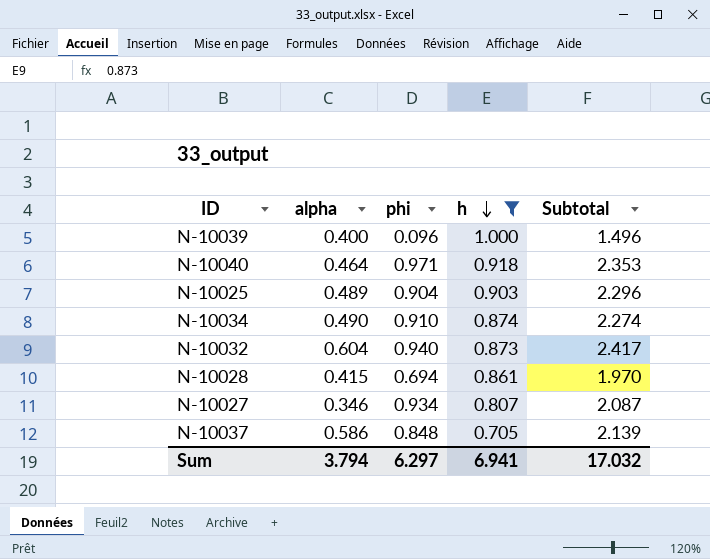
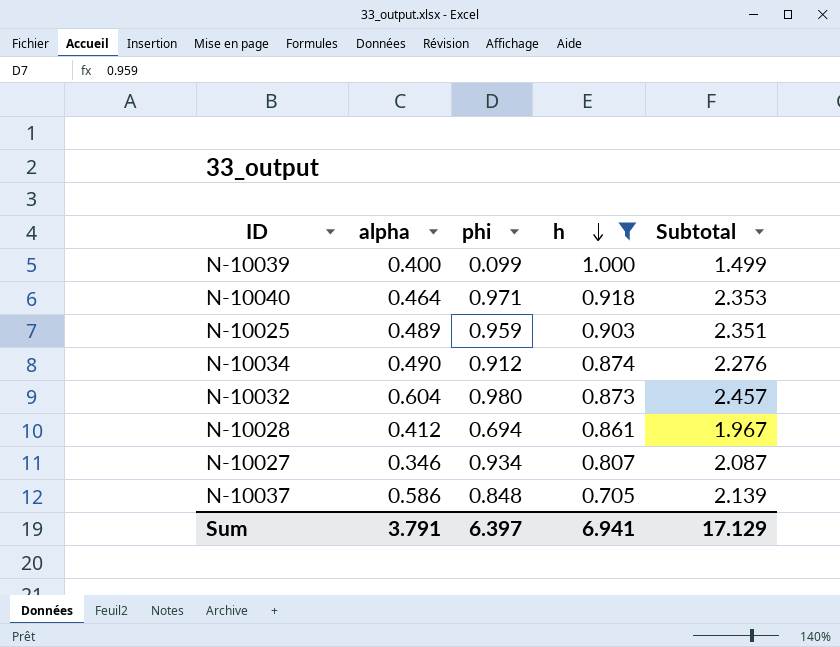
N-10039 | phi: 0.096 -> 0.099
N-10039 | Subtotal: 1.496 -> 1.499
N-10025 | phi: 0.904 -> 0.959
N-10025 | Subtotal: 2.296 -> 2.351
N-10034 | phi: 0.910 -> 0.912
N-10034 | Subtotal: 2.274 -> 2.276
N-10032 | phi: 0.940 -> 0.980
N-10032 | Subtotal: 2.417 -> 2.457
N-10028 | alpha: 0.415 -> 0.412
N-10028 | Subtotal: 1.970 -> 1.967
Sum | alpha: 3.794 -> 3.791
Sum | phi: 6.297 -> 6.397
Sum | Subtotal: 17.032 -> 17.129

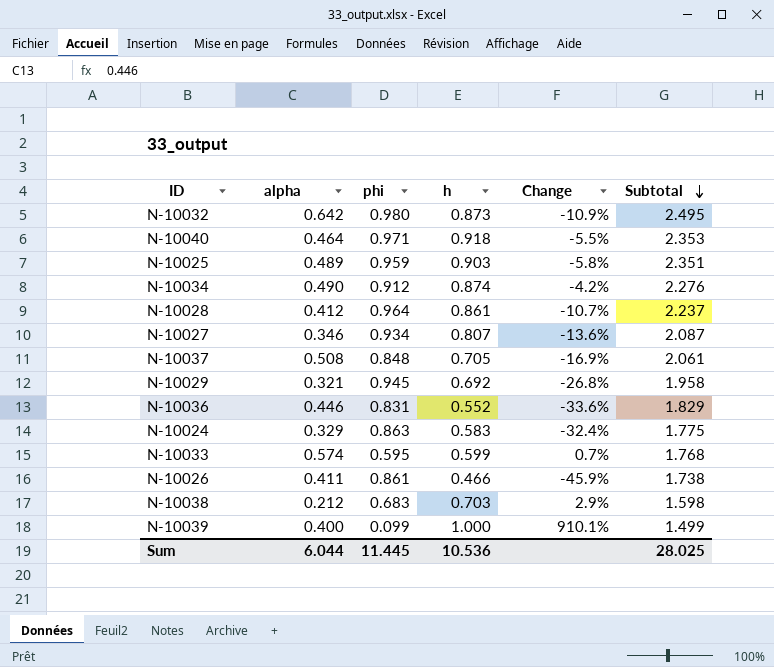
filter: h >= 0.705 -> none
row order: h descending -> Subtotal descending
column Change | formula: none -> ([h] - [phi]) / [phi]
N-10032 | alpha: 0.604 -> 0.642
N-10032 | Subtotal: 2.457 -> 2.495
N-10028 | phi: 0.694 -> 0.964
N-10028 | Subtotal: 1.967 -> 2.237
N-10037 | alpha: 0.586 -> 0.508
N-10037 | Subtotal: 2.139 -> 2.061
Sum | alpha: 3.791 -> 6.044
Sum | phi: 6.397 -> 11.445
Sum | h: 6.941 -> 10.536
Sum | Subtotal: 17.129 -> 28.025

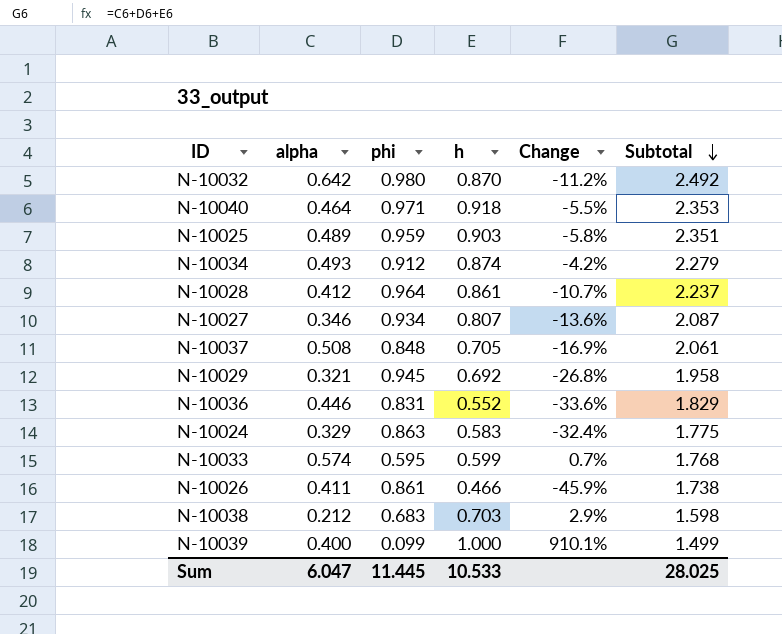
N-10032 | h: 0.873 -> 0.870
N-10032 | Change: -10.9% -> -11.2%
N-10032 | Subtotal: 2.495 -> 2.492
N-10034 | alpha: 0.490 -> 0.493
N-10034 | Subtotal: 2.276 -> 2.279
Sum | alpha: 6.044 -> 6.047
Sum | h: 10.536 -> 10.533

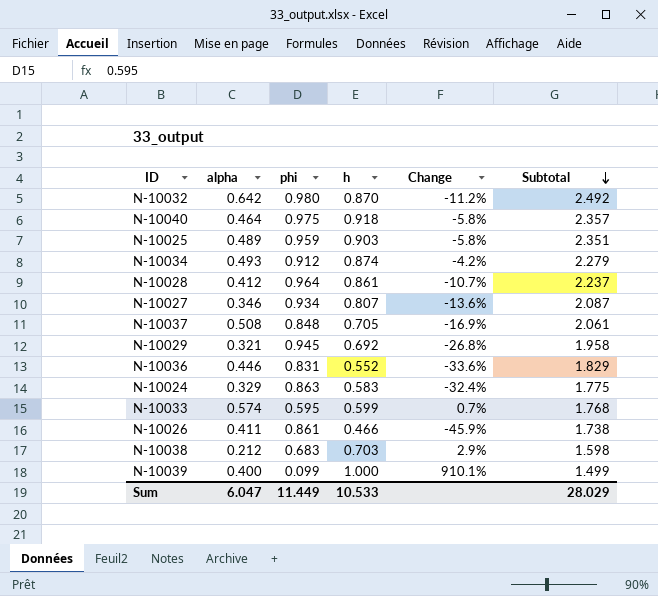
N-10040 | phi: 0.971 -> 0.975
N-10040 | Change: -5.5% -> -5.8%
N-10040 | Subtotal: 2.353 -> 2.357
Sum | phi: 11.445 -> 11.449
Sum | Subtotal: 28.025 -> 28.029

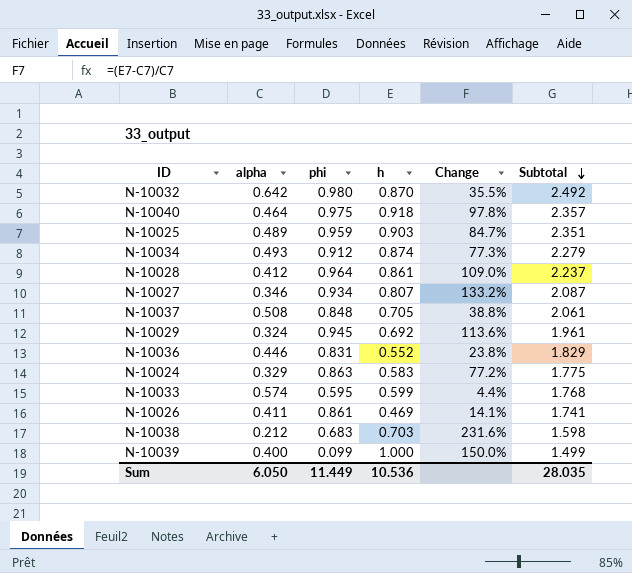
column Change | formula: ([h] - [phi]) / [phi] -> ([h] - [alpha]) / [alpha]
N-10029 | alpha: 0.321 -> 0.324
N-10029 | Subtotal: 1.958 -> 1.961
N-10026 | h: 0.466 -> 0.469
N-10026 | Subtotal: 1.738 -> 1.741
Sum | alpha: 6.047 -> 6.050
Sum | h: 10.533 -> 10.536
Sum | Subtotal: 28.029 -> 28.035

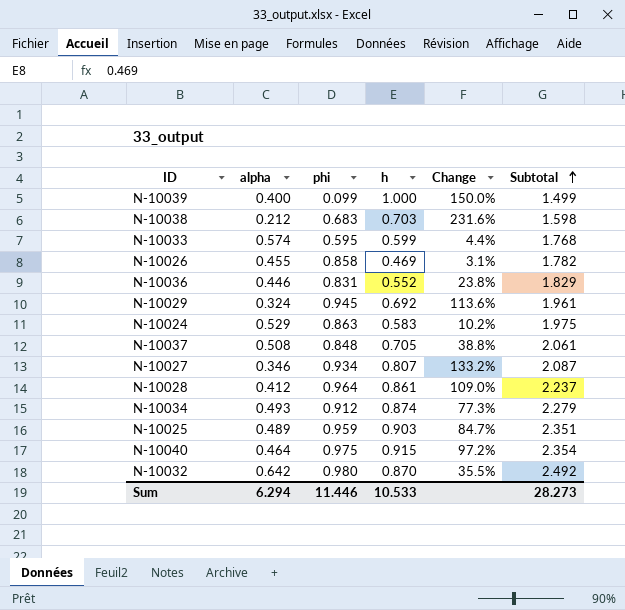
row order: Subtotal descending -> Subtotal ascending
N-10026 | alpha: 0.411 -> 0.455
N-10026 | phi: 0.861 -> 0.858
N-10026 | Change: 14.1% -> 3.1%
N-10026 | Subtotal: 1.741 -> 1.782
N-10024 | alpha: 0.329 -> 0.529
N-10024 | Change: 77.2% -> 10.2%
N-10024 | Subtotal: 1.775 -> 1.975
N-10040 | h: 0.918 -> 0.915
N-10040 | Change: 97.8% -> 97.2%
N-10040 | Subtotal: 2.357 -> 2.354
Sum | alpha: 6.050 -> 6.294
Sum | phi: 11.449 -> 11.446
Sum | h: 10.536 -> 10.533
Sum | Subtotal: 28.035 -> 28.273

